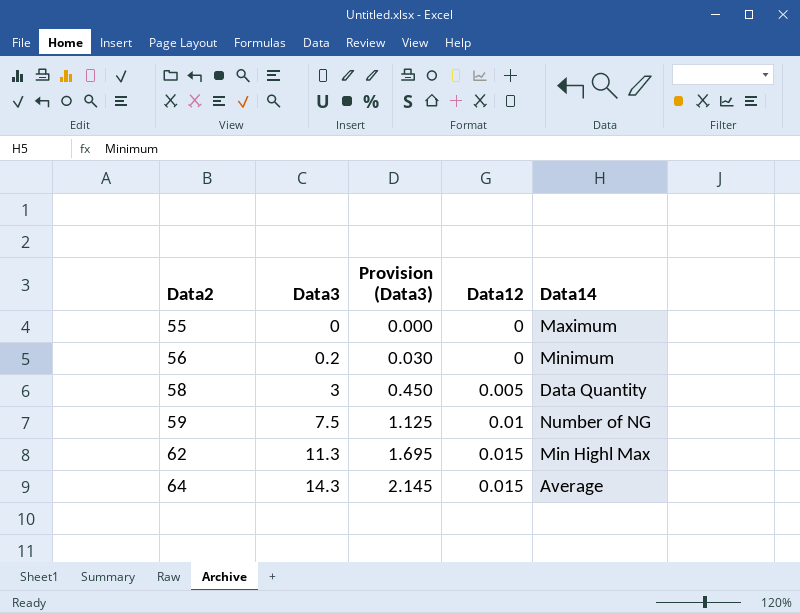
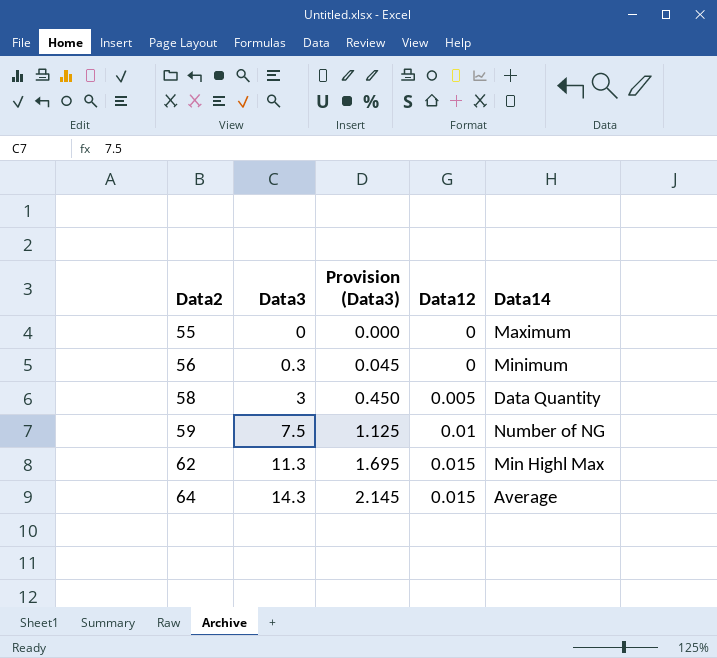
56 | Data3: 0.2 -> 0.3
56 | Provision (Data3): 0.030 -> 0.045

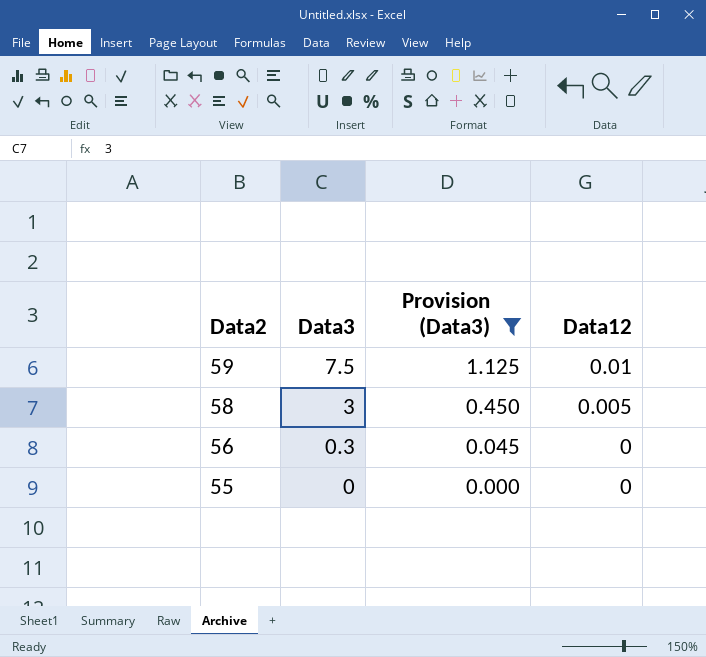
filter: none -> Provision (Data3) <= 1.125
row order: Data2 ascending -> Data2 descending
column Data14 | position: 5 -> none

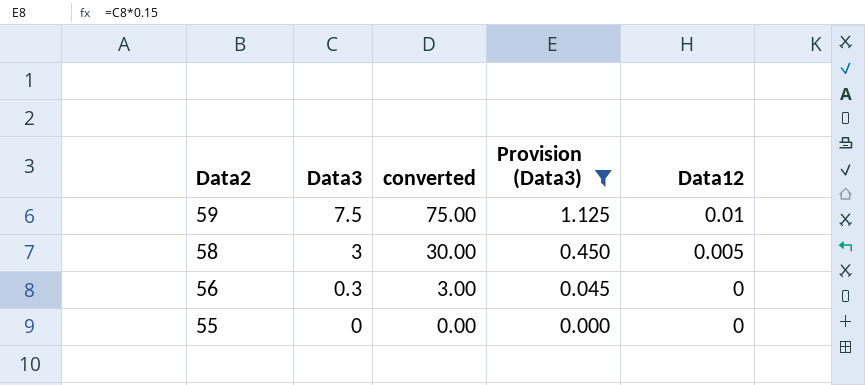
column converted | formula: none -> [Data3] * 10

